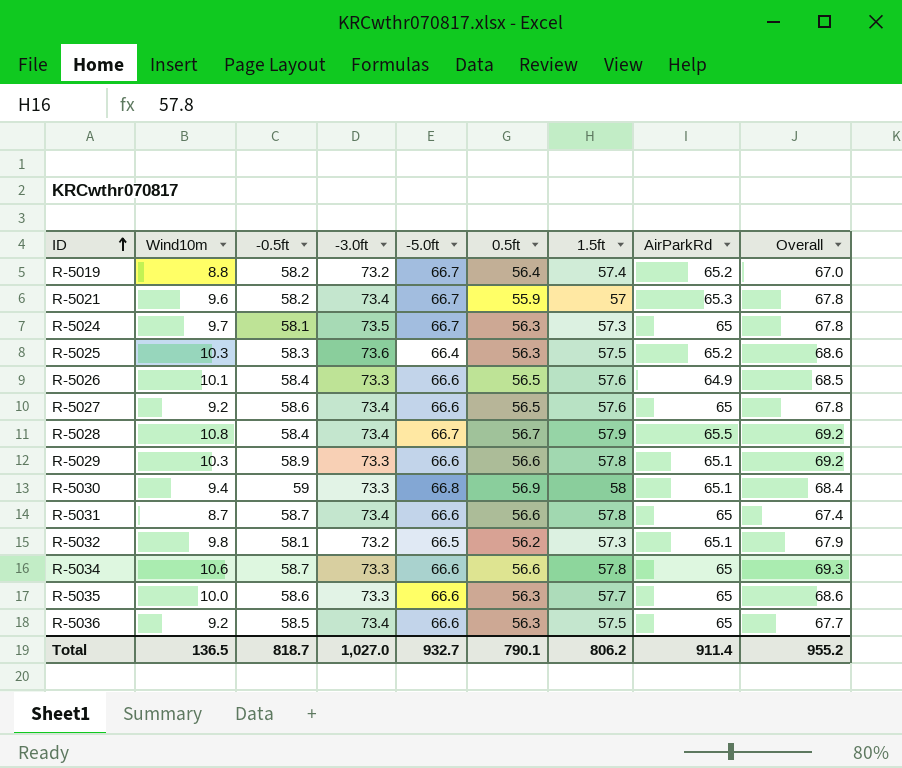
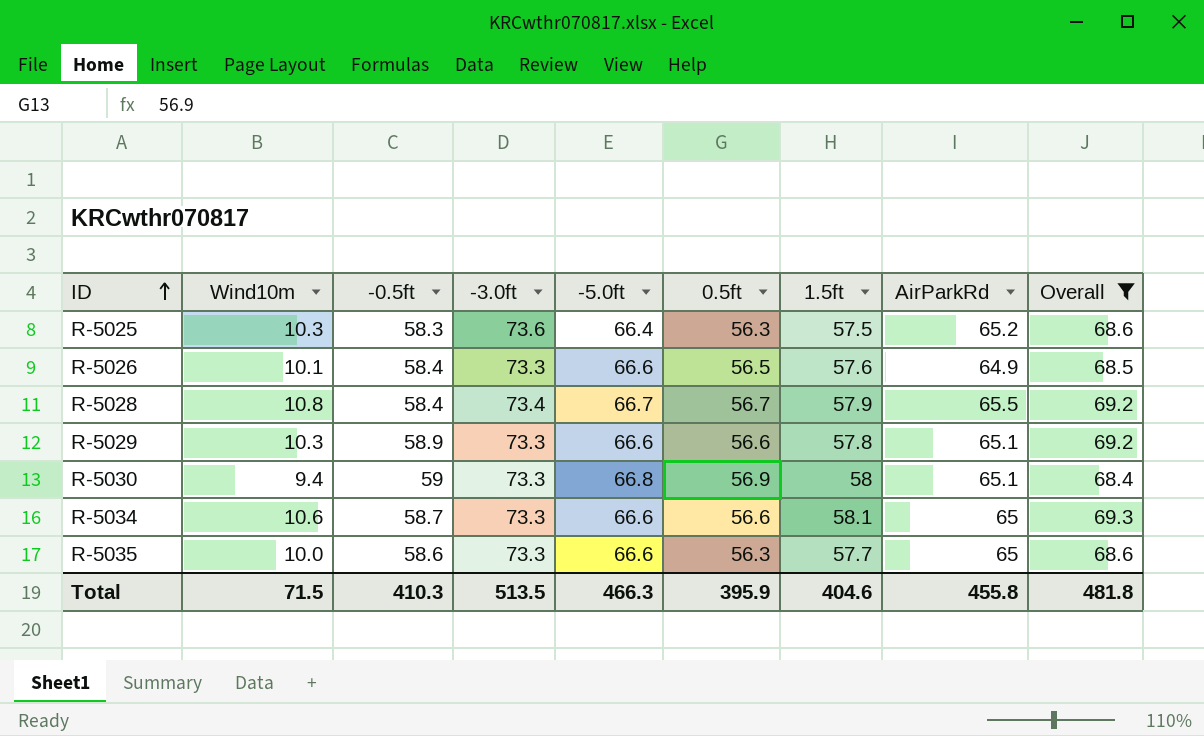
filter: none -> Overall >= 68.4
R-5034 | 1.5ft: 57.8 -> 58.1
Total | Wind10m: 136.5 -> 71.5
Total | -0.5ft: 818.7 -> 410.3
Total | -3.0ft: 1,027.0 -> 513.5
Total | -5.0ft: 932.7 -> 466.3
Total | 0.5ft: 790.1 -> 395.9
Total | 1.5ft: 806.2 -> 404.6
Total | AirParkRd: 911.4 -> 455.8
Total | Overall: 955.2 -> 481.8

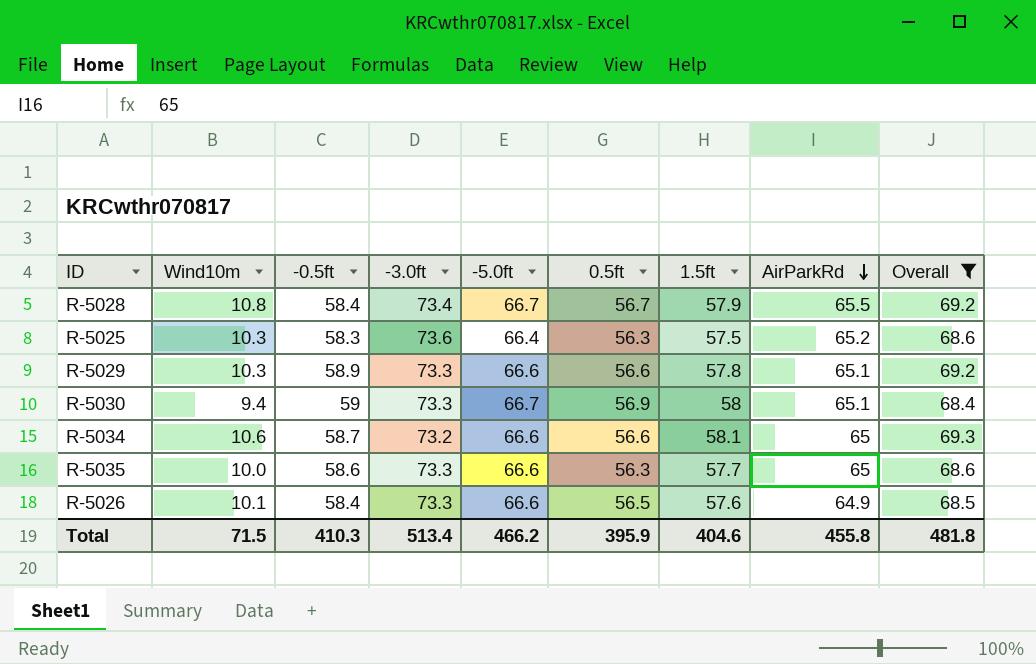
row order: ID ascending -> AirParkRd descending
R-5030 | -5.0ft: 66.8 -> 66.7
R-5034 | -3.0ft: 73.3 -> 73.2
Total | -3.0ft: 513.5 -> 513.4
Total | -5.0ft: 466.3 -> 466.2

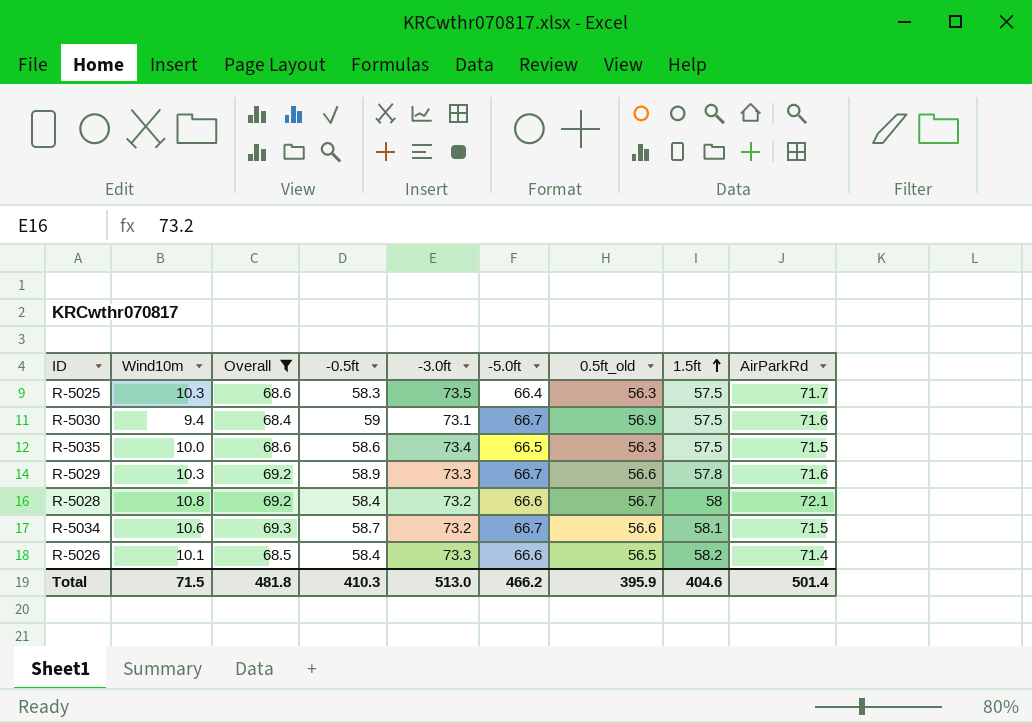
row order: AirParkRd descending -> 1.5ft ascending
column Overall | position: 9 -> 3
column name: 0.5ft -> 0.5ft_old
R-5025 | -3.0ft: 73.6 -> 73.5
R-5025 | AirParkRd: 65.2 -> 71.7
R-5030 | -3.0ft: 73.3 -> 73.1
R-5030 | 1.5ft: 58 -> 57.5
R-5030 | AirParkRd: 65.1 -> 71.6
R-5035 | -3.0ft: 73.3 -> 73.4
R-5035 | -5.0ft: 66.6 -> 66.5
R-5035 | 1.5ft: 57.7 -> 57.5
R-5035 | AirParkRd: 65 -> 71.5
R-5029 | -5.0ft: 66.6 -> 66.7
R-5029 | AirParkRd: 65.1 -> 71.6
R-5028 | -3.0ft: 73.4 -> 73.2
R-5028 | -5.0ft: 66.7 -> 66.6
R-5028 | 1.5ft: 57.9 -> 58
R-5028 | AirParkRd: 65.5 -> 72.1
R-5034 | -5.0ft: 66.6 -> 66.7
R-5034 | AirParkRd: 65 -> 71.5
R-5026 | 1.5ft: 57.6 -> 58.2
R-5026 | AirParkRd: 64.9 -> 71.4
Total | -3.0ft: 513.4 -> 513.0
Total | AirParkRd: 455.8 -> 501.4

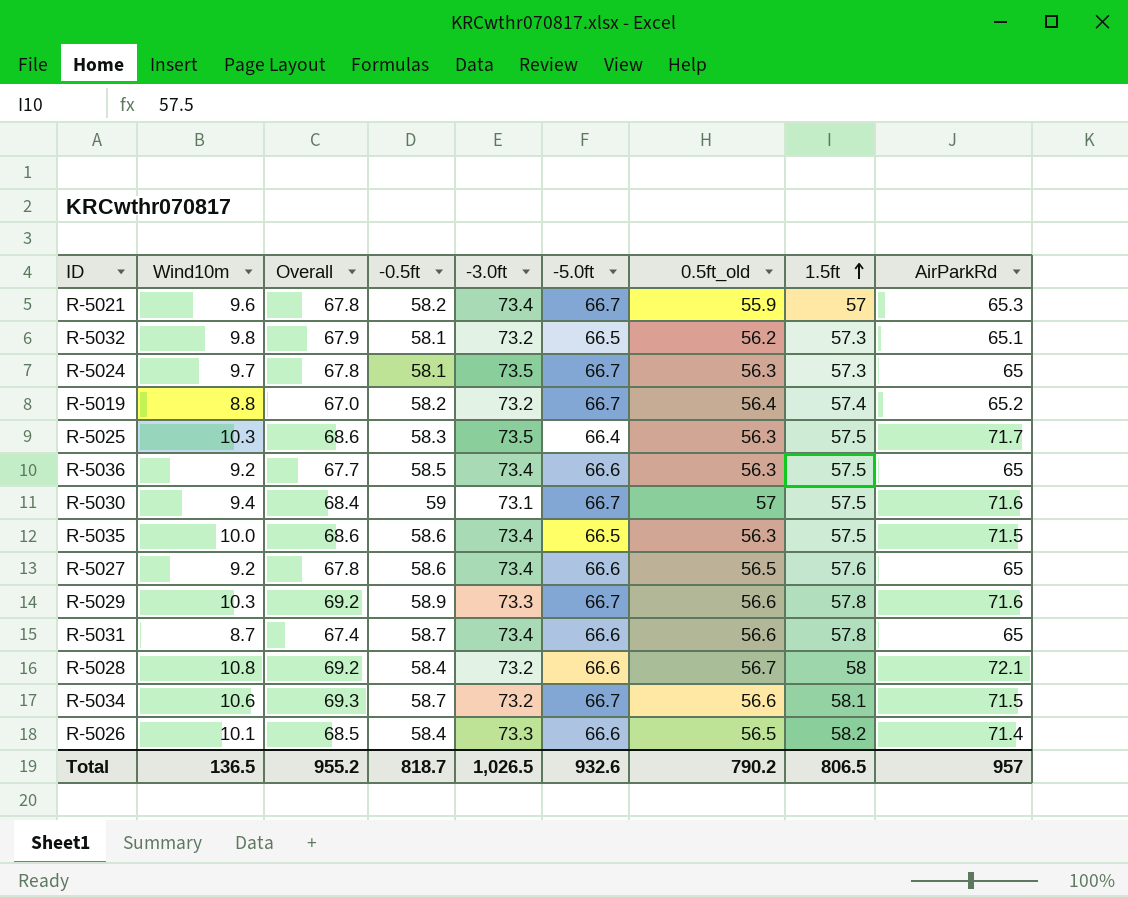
filter: Overall >= 68.4 -> none
R-5030 | 0.5ft_old: 56.9 -> 57
Total | Wind10m: 71.5 -> 136.5
Total | Overall: 481.8 -> 955.2
Total | -0.5ft: 410.3 -> 818.7
Total | -3.0ft: 513.0 -> 1,026.5
Total | -5.0ft: 466.2 -> 932.6
Total | 0.5ft_old: 395.9 -> 790.2
Total | 1.5ft: 404.6 -> 806.5
Total | AirParkRd: 501.4 -> 957

